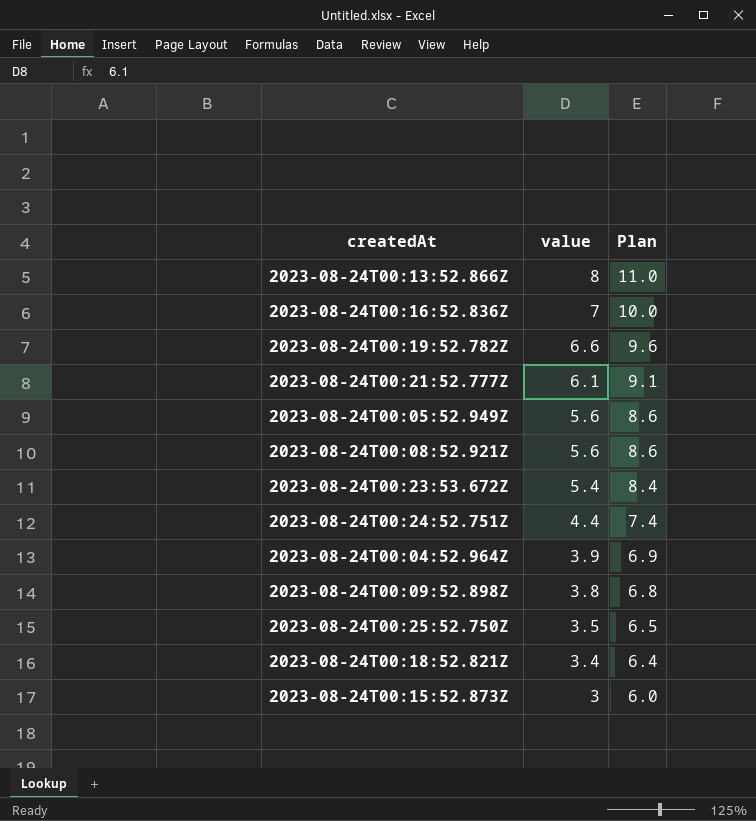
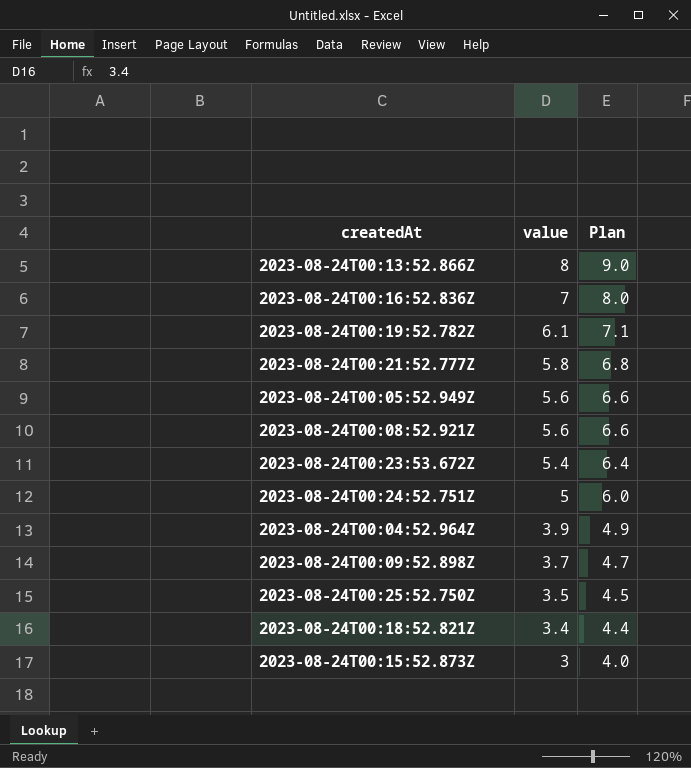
column Plan | formula: [value] + 3 -> [value] + 1
2023-08-24T00:19:52.782Z | value: 6.6 -> 6.1
2023-08-24T00:21:52.777Z | value: 6.1 -> 5.8
2023-08-24T00:24:52.751Z | value: 4.4 -> 5
2023-08-24T00:09:52.898Z | value: 3.8 -> 3.7

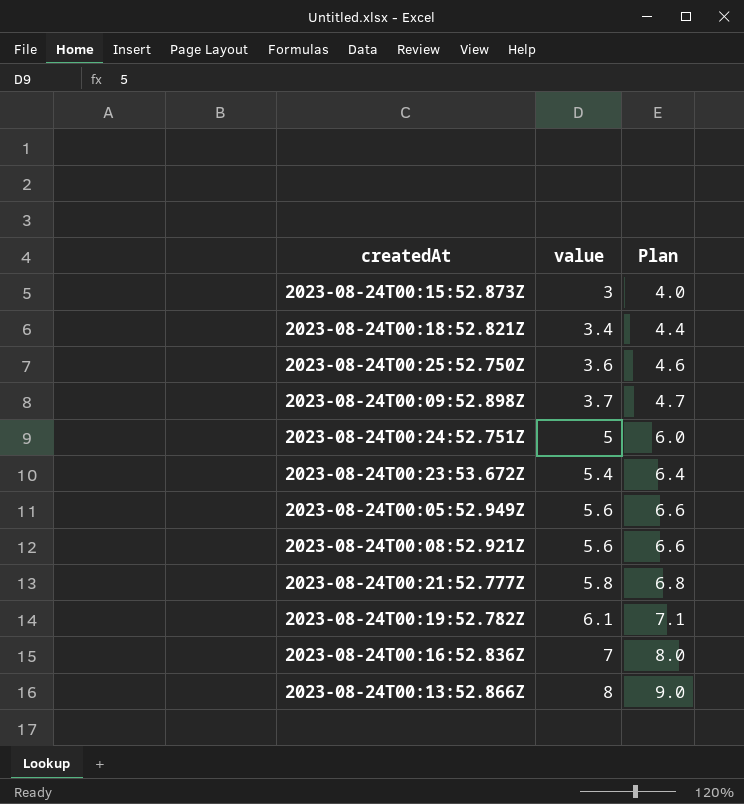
row order: value descending -> value ascending
row 2023-08-24T00:04:52.964Z: 3.9 | 4.9 -> none
2023-08-24T00:25:52.750Z | value: 3.5 -> 3.6
2023-08-24T00:25:52.750Z | Plan: 4.5 -> 4.6

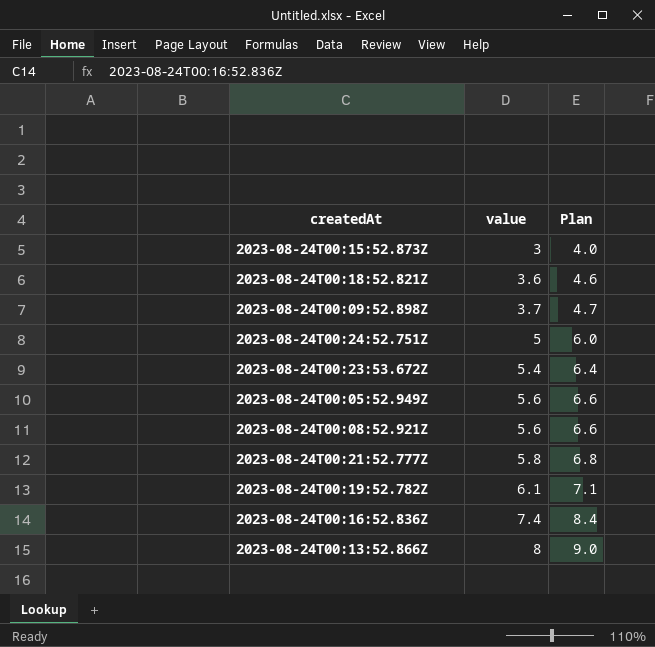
row 2023-08-24T00:25:52.750Z: 3.6 | 4.6 -> none
2023-08-24T00:18:52.821Z | value: 3.4 -> 3.6
2023-08-24T00:18:52.821Z | Plan: 4.4 -> 4.6
2023-08-24T00:16:52.836Z | value: 7 -> 7.4
2023-08-24T00:16:52.836Z | Plan: 8.0 -> 8.4

